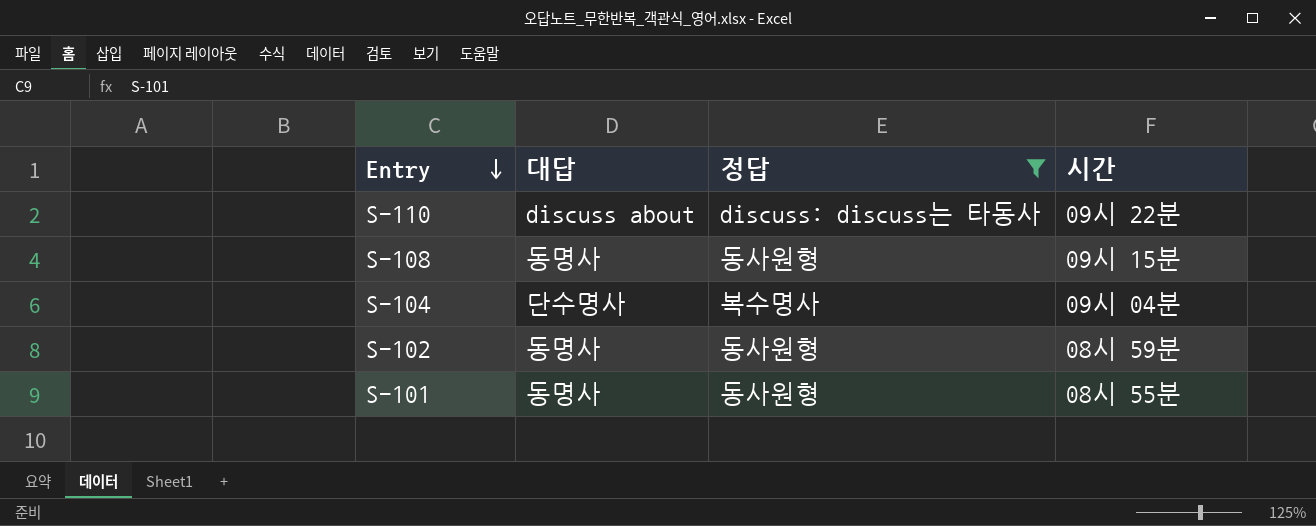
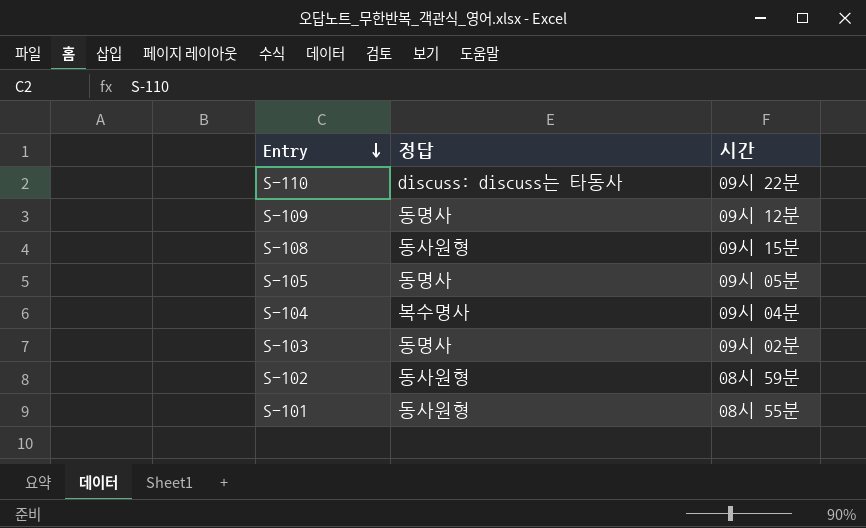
filter: 정답 != 동명사 -> none
column 대답 | position: 2 -> none

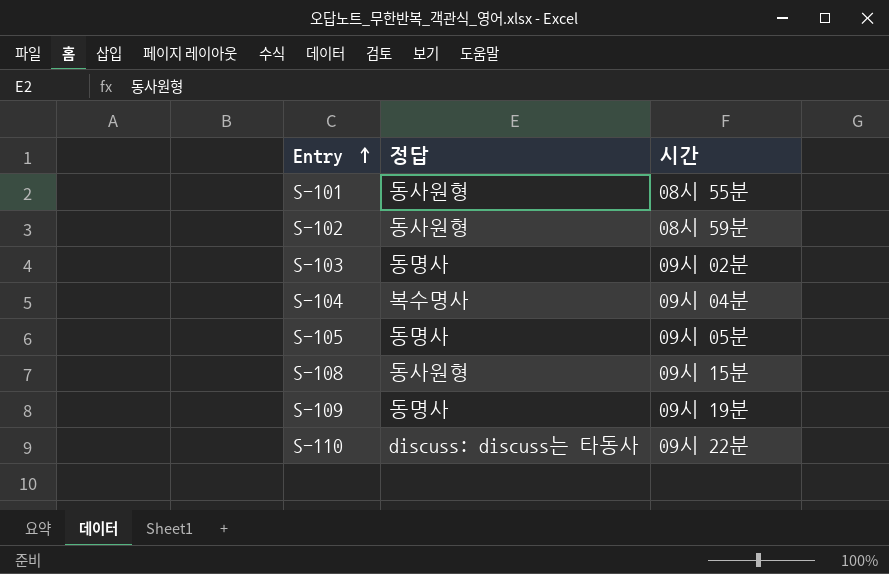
row order: Entry descending -> Entry ascending
S-109 | 시간: 09시 12분 -> 09시 19분

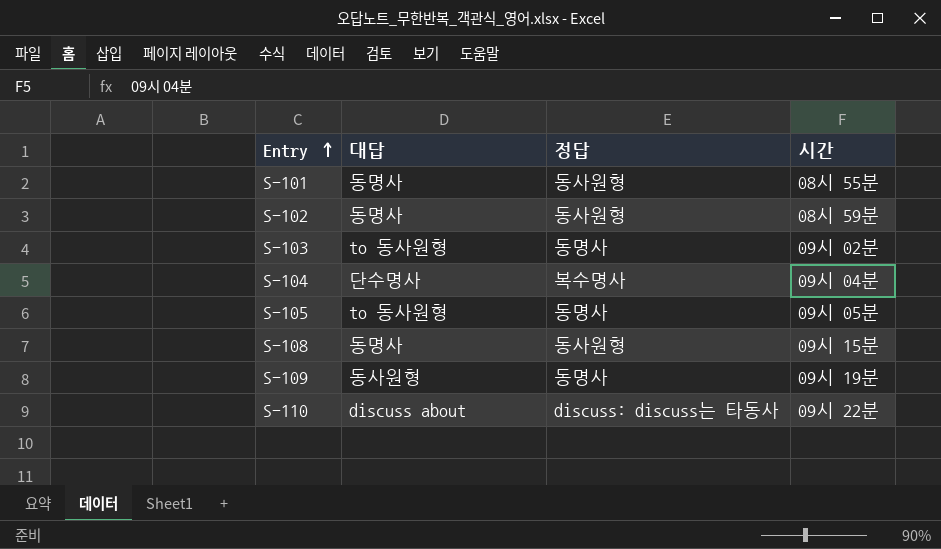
column 대답 | position: none -> 2

